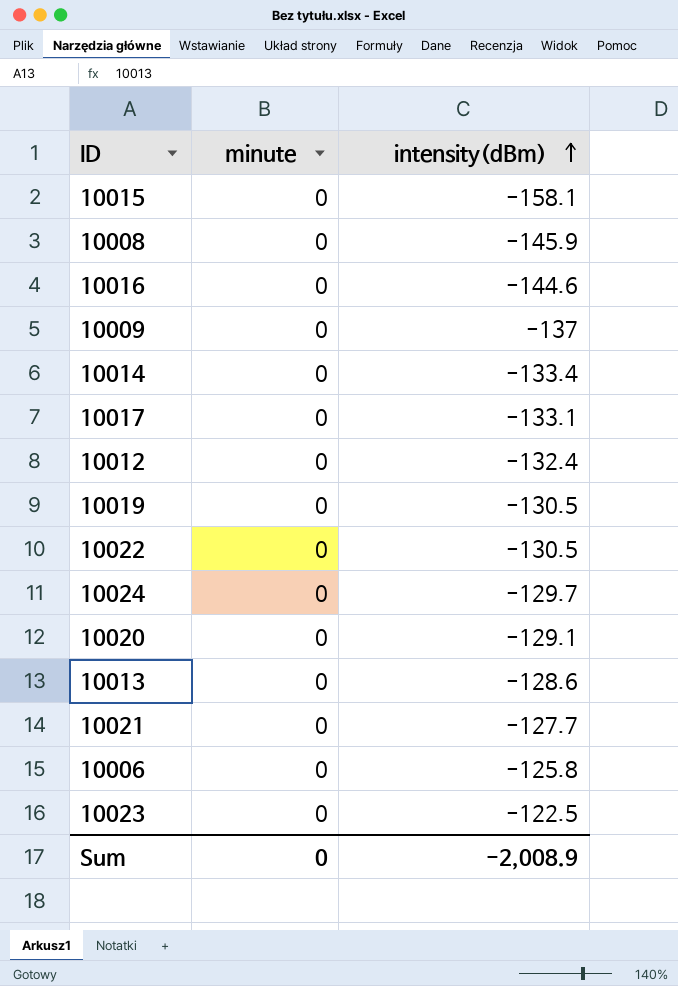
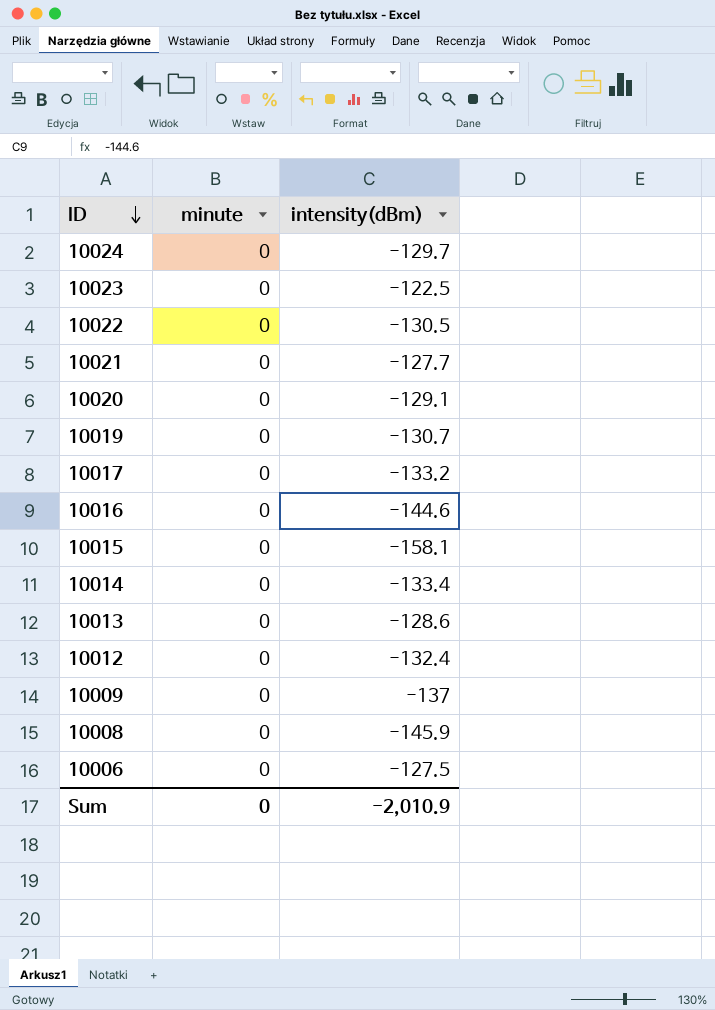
row order: intensity(dBm) ascending -> ID descending
10019 | intensity(dBm): -130.5 -> -130.7
10017 | intensity(dBm): -133.1 -> -133.2
10006 | intensity(dBm): -125.8 -> -127.5
Sum | intensity(dBm): -2,008.9 -> -2,010.9

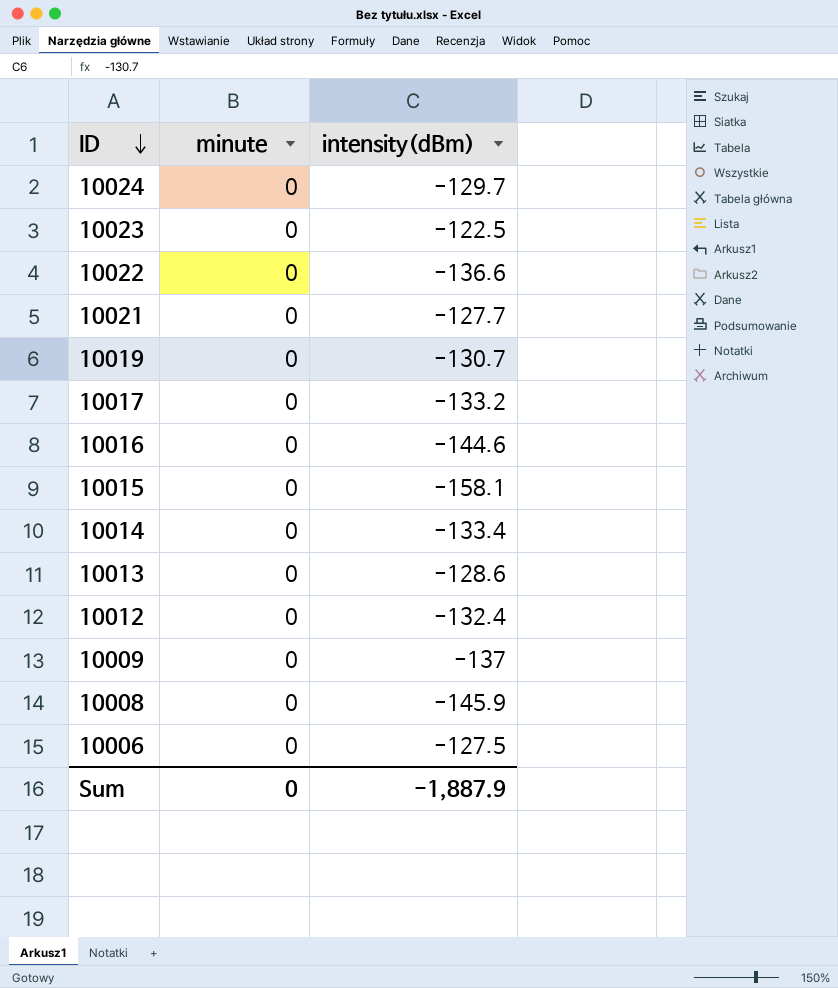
row 10020: 0 | -129.1 -> none
10022 | intensity(dBm): -130.5 -> -136.6
Sum | intensity(dBm): -2,010.9 -> -1,887.9

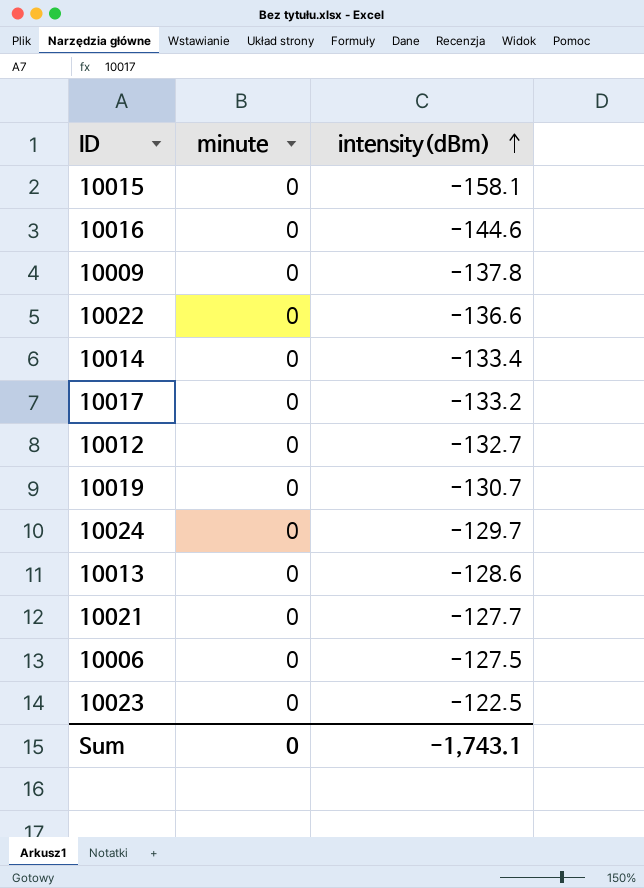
row order: ID descending -> intensity(dBm) ascending
row 10008: 0 | -145.9 -> none
10009 | intensity(dBm): -137 -> -137.8
10012 | intensity(dBm): -132.4 -> -132.7
Sum | intensity(dBm): -1,887.9 -> -1,743.1

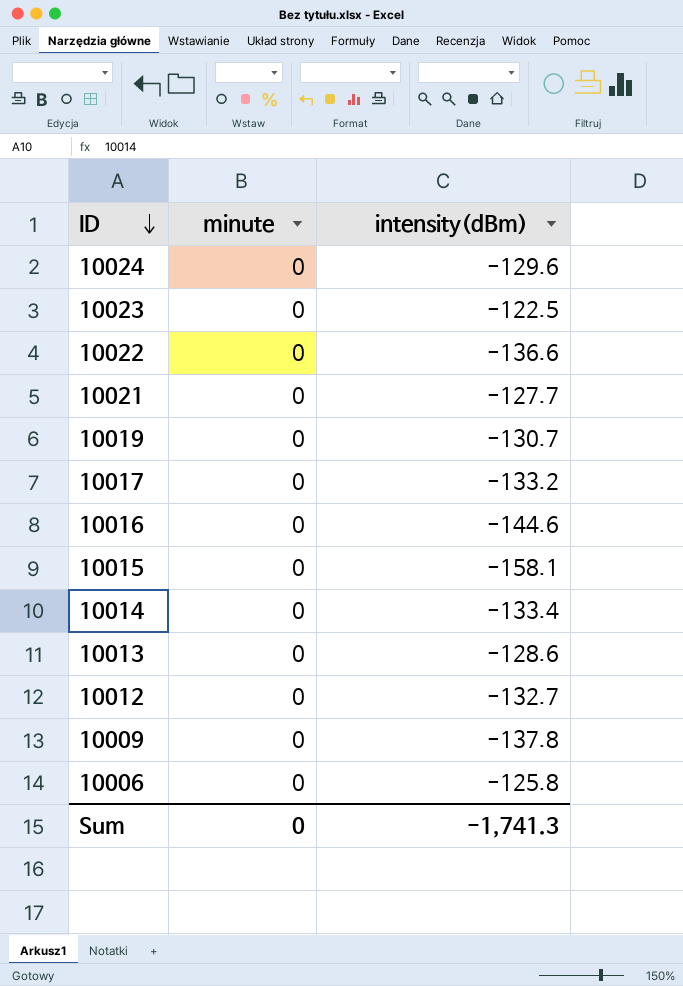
row order: intensity(dBm) ascending -> ID descending
10024 | intensity(dBm): -129.7 -> -129.6
10006 | intensity(dBm): -127.5 -> -125.8
Sum | intensity(dBm): -1,743.1 -> -1,741.3

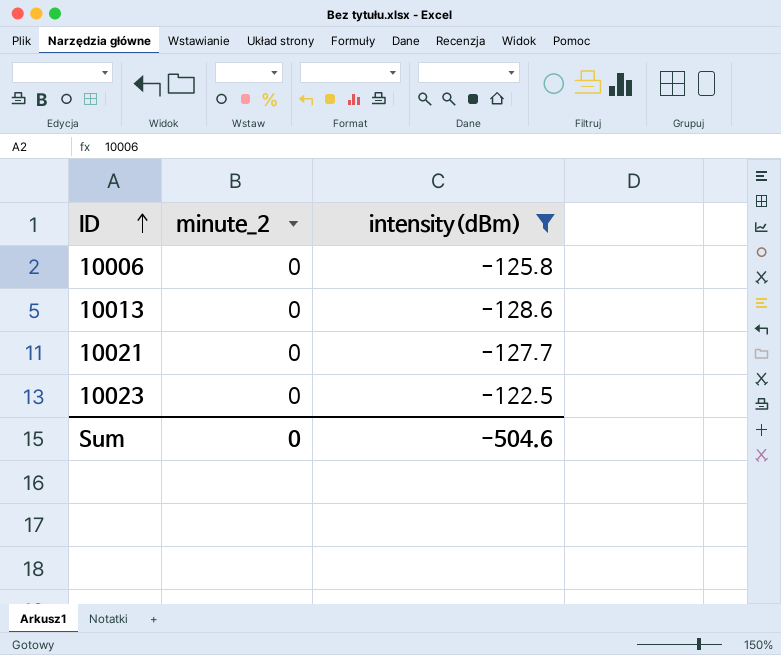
filter: none -> intensity(dBm) >= -128.6
row order: ID descending -> ID ascending
column name: minute -> minute_2
Sum | intensity(dBm): -1,741.3 -> -504.6

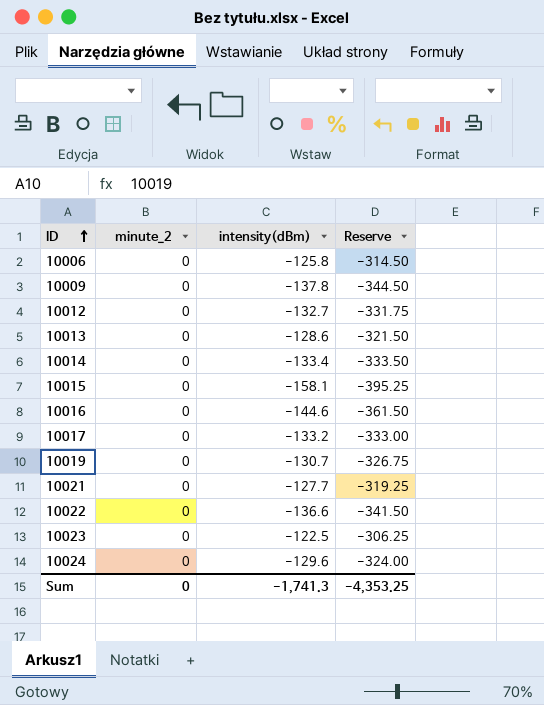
filter: intensity(dBm) >= -128.6 -> none
column Reserve | formula: none -> [intensity(dBm)] * 2.5
Sum | intensity(dBm): -504.6 -> -1,741.3

